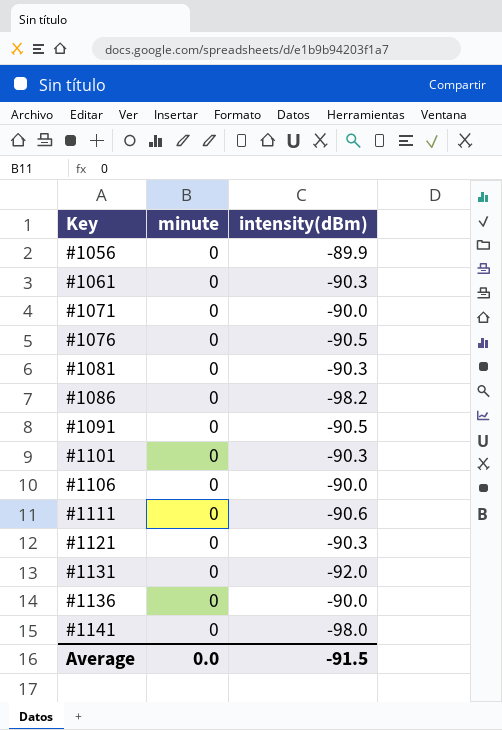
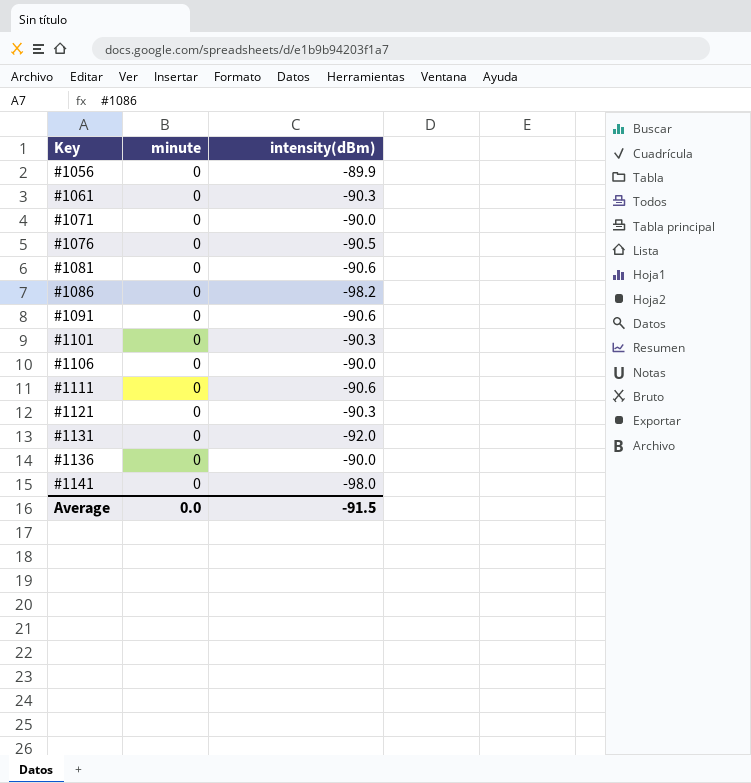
#1081 | intensity(dBm): -90.3 -> -90.6
#1091 | intensity(dBm): -90.5 -> -90.6

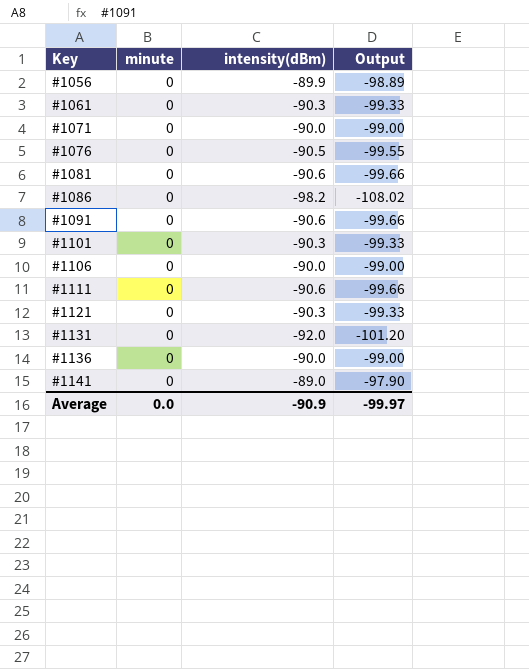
column Output | formula: none -> [intensity(dBm)] * 1.1
#1141 | intensity(dBm): -98.0 -> -89.0
Average | intensity(dBm): -91.5 -> -90.9

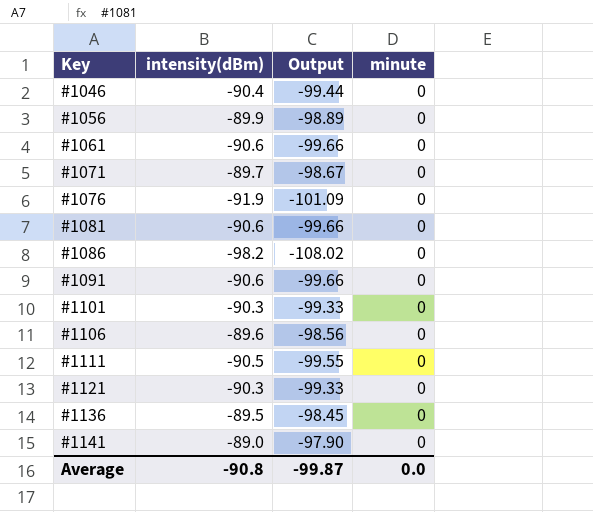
column minute | position: 2 -> 4
row #1131: 0 | -92.0 | -101.20 -> none
row #1046: none -> -90.4 | -99.44 | 0
#1061 | intensity(dBm): -90.3 -> -90.6
#1061 | Output: -99.33 -> -99.66
#1071 | intensity(dBm): -90.0 -> -89.7
#1071 | Output: -99.00 -> -98.67
#1076 | intensity(dBm): -90.5 -> -91.9
#1076 | Output: -99.55 -> -101.09
#1106 | intensity(dBm): -90.0 -> -89.6
#1106 | Output: -99.00 -> -98.56
#1111 | intensity(dBm): -90.6 -> -90.5
#1111 | Output: -99.66 -> -99.55
#1136 | intensity(dBm): -90.0 -> -89.5
#1136 | Output: -99.00 -> -98.45
Average | intensity(dBm): -90.9 -> -90.8
Average | Output: -99.97 -> -99.87

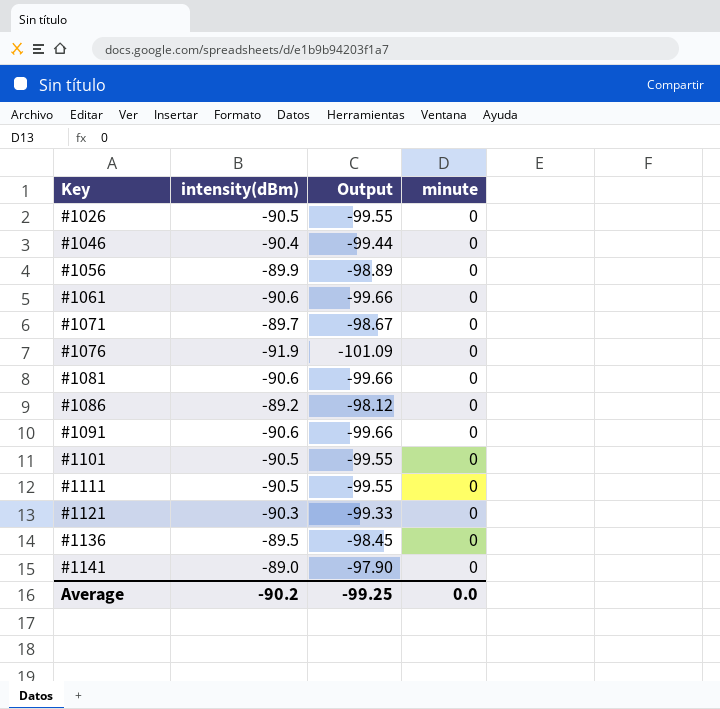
row #1106: -89.6 | -98.56 | 0 -> none
row #1026: none -> -90.5 | -99.55 | 0
#1086 | intensity(dBm): -98.2 -> -89.2
#1086 | Output: -108.02 -> -98.12
#1101 | intensity(dBm): -90.3 -> -90.5
#1101 | Output: -99.33 -> -99.55
Average | intensity(dBm): -90.8 -> -90.2
Average | Output: -99.87 -> -99.25

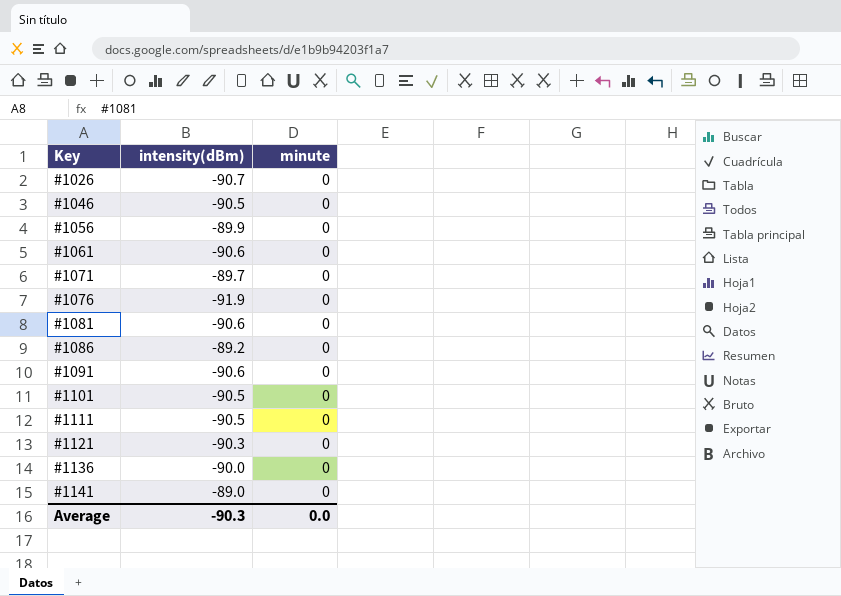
column Output | formula: [intensity(dBm)] * 1.1 -> none
#1026 | intensity(dBm): -90.5 -> -90.7
#1046 | intensity(dBm): -90.4 -> -90.5
#1136 | intensity(dBm): -89.5 -> -90.0
Average | intensity(dBm): -90.2 -> -90.3

